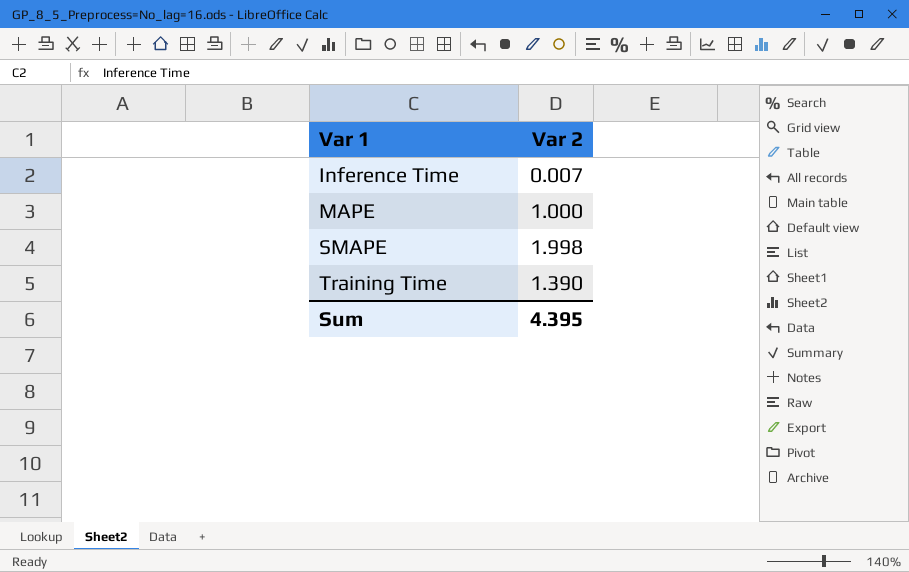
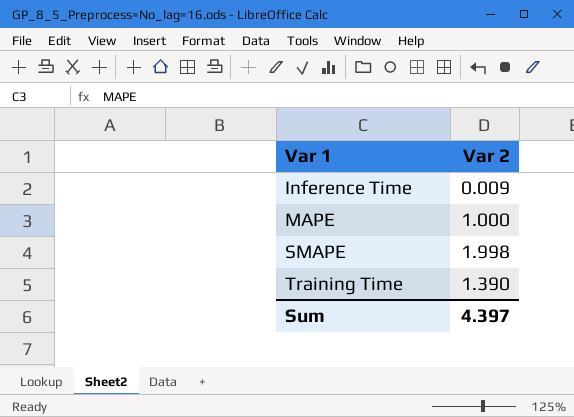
Inference Time | Var 2: 0.007 -> 0.009
Sum | Var 2: 4.395 -> 4.397

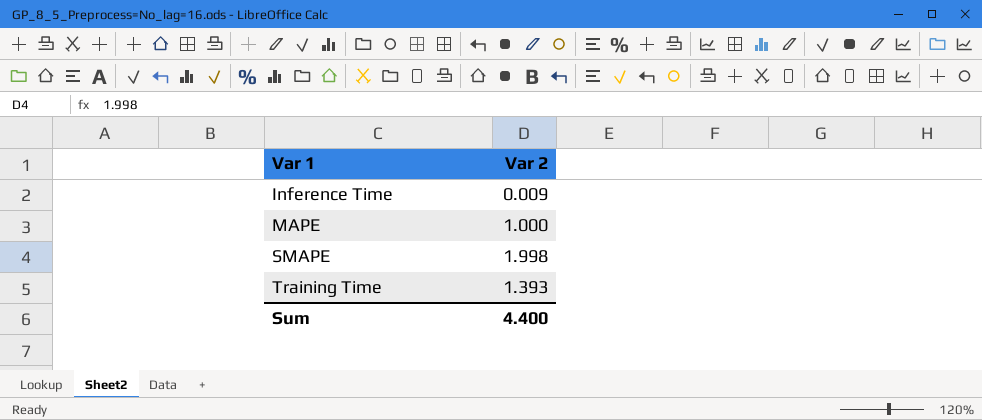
Training Time | Var 2: 1.390 -> 1.393
Sum | Var 2: 4.397 -> 4.400

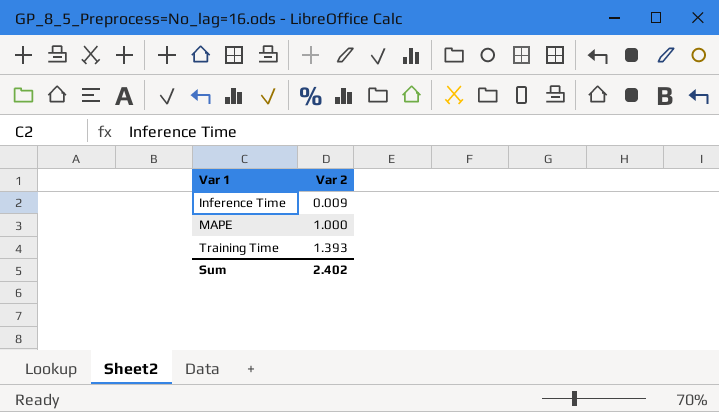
row SMAPE: 1.998 -> none
Sum | Var 2: 4.400 -> 2.402

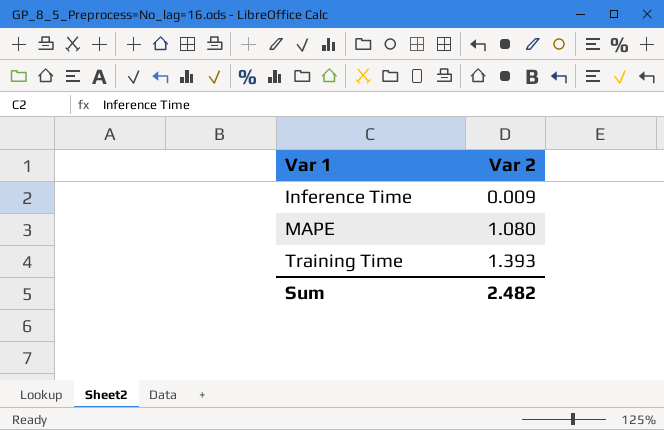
MAPE | Var 2: 1.000 -> 1.080
Sum | Var 2: 2.402 -> 2.482

